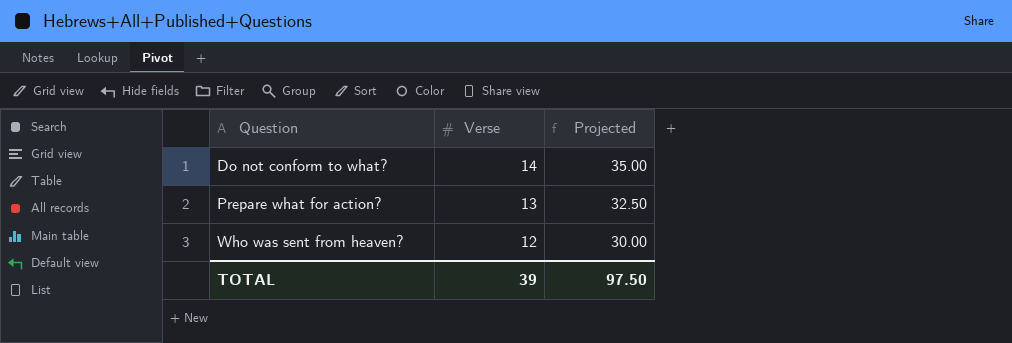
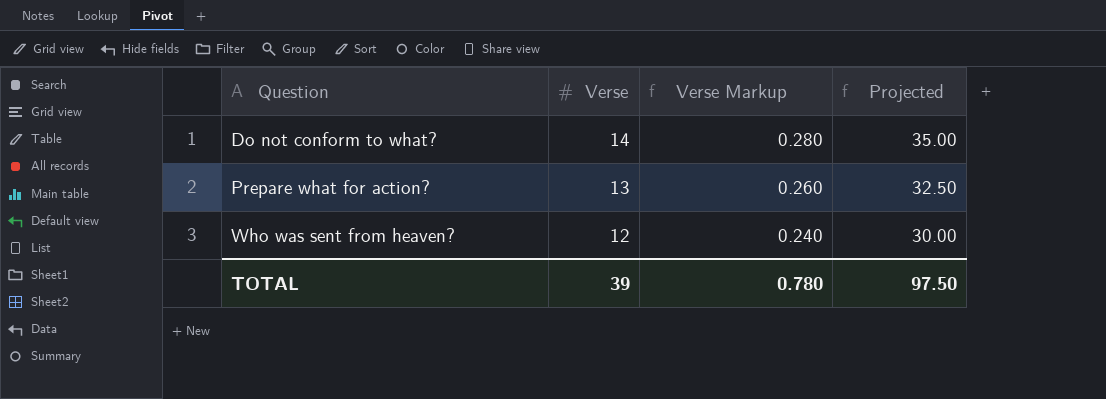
column Verse Markup | formula: none -> [Verse] * 0.02

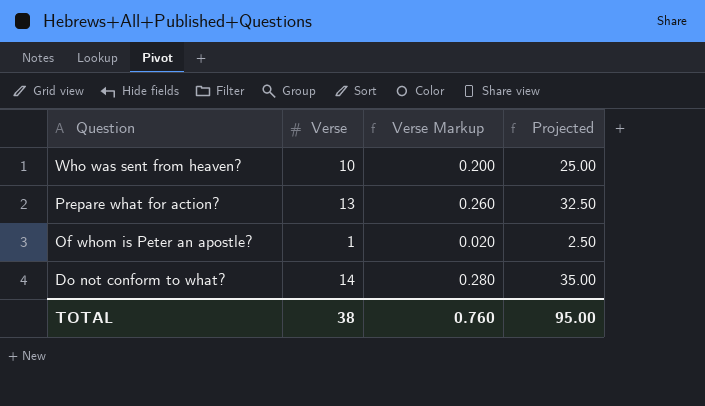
row order: Question ascending -> Question descending
Who was sent from heaven? | Verse: 12 -> 10
Who was sent from heaven? | Verse Markup: 0.240 -> 0.200
Who was sent from heaven? | Projected: 30.00 -> 25.00
row Of whom is Peter an apostle?: none -> 1 | 0.020 | 2.50
TOTAL | Verse: 39 -> 38
TOTAL | Verse Markup: 0.780 -> 0.760
TOTAL | Projected: 97.50 -> 95.00

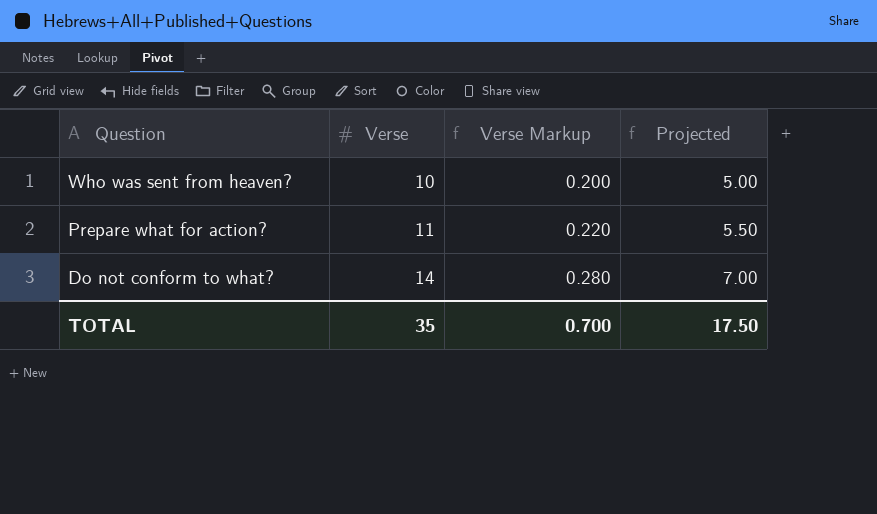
column Projected | formula: [Verse] * 2.5 -> [Verse] * 0.5
row Of whom is Peter an apostle?: 1 | 0.020 | 2.50 -> none
Prepare what for action? | Verse: 13 -> 11
Prepare what for action? | Verse Markup: 0.260 -> 0.220
TOTAL | Verse: 38 -> 35
TOTAL | Verse Markup: 0.760 -> 0.700
TOTAL | Projected: 95.00 -> 17.50

